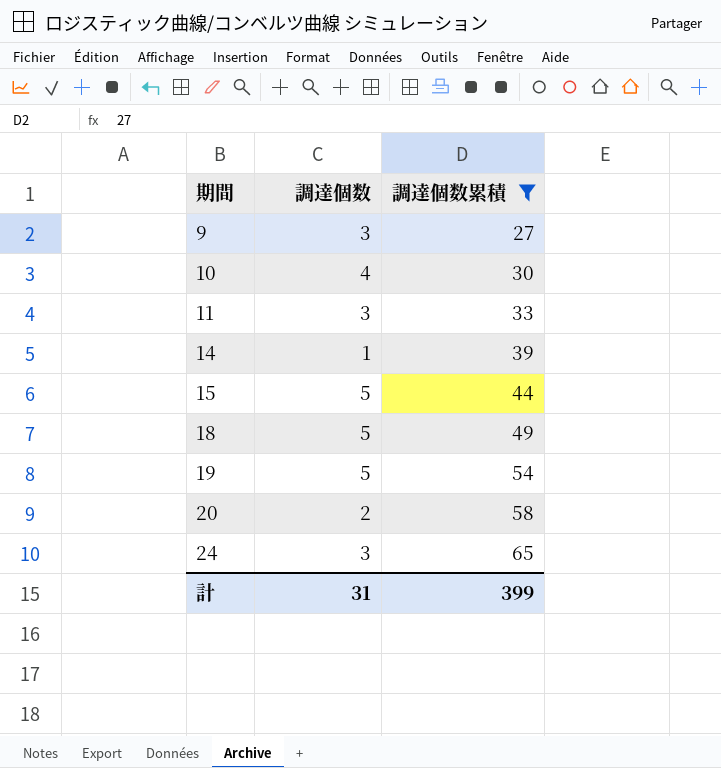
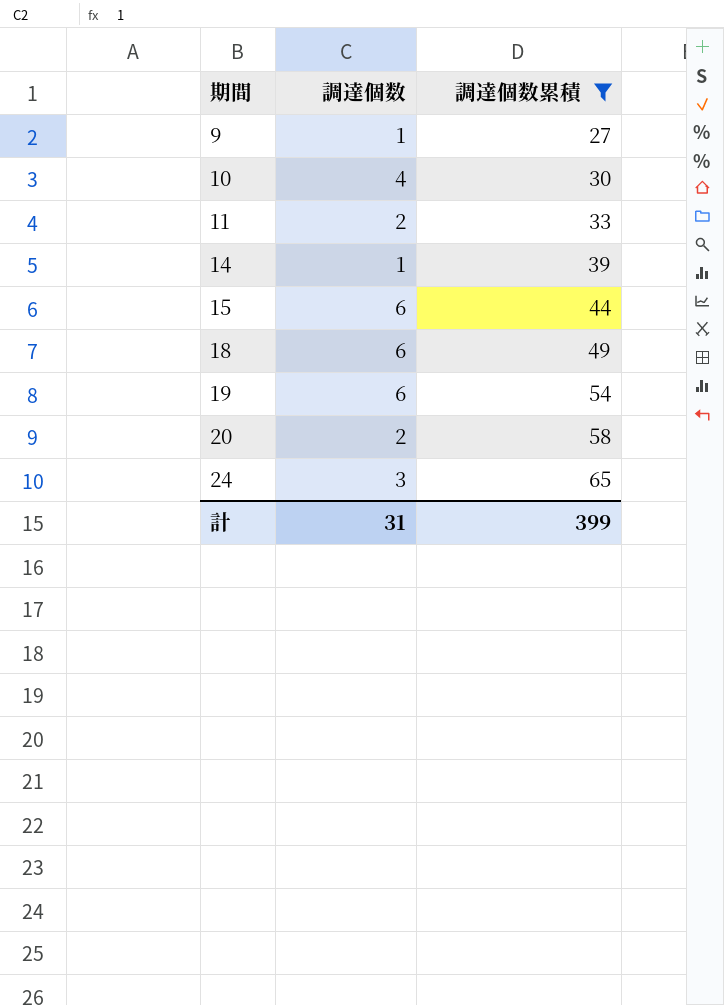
9 | 調達個数: 3 -> 1
11 | 調達個数: 3 -> 2
15 | 調達個数: 5 -> 6
18 | 調達個数: 5 -> 6
19 | 調達個数: 5 -> 6

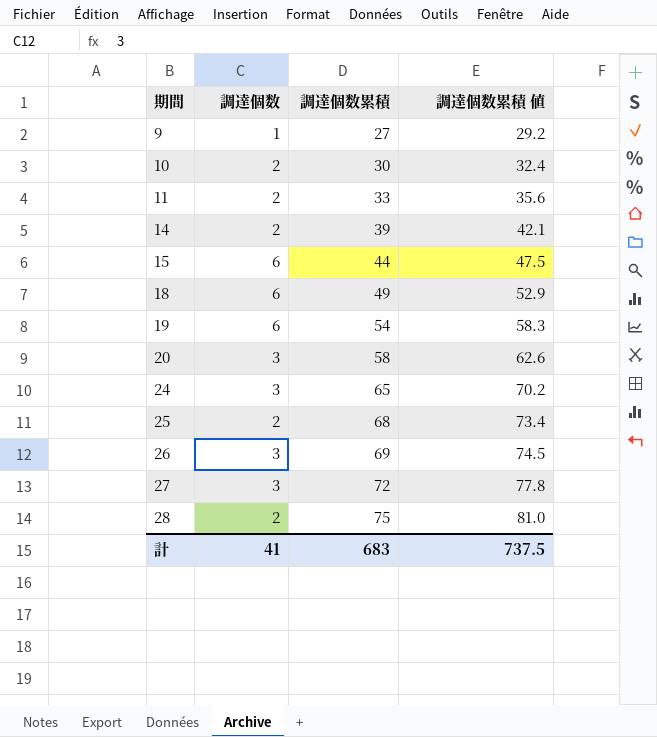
filter: 調達個数累積 <= 65 -> none
column 調達個数累積 値 | formula: none -> [調達個数累積] * 1.08
10 | 調達個数: 4 -> 2
14 | 調達個数: 1 -> 2
20 | 調達個数: 2 -> 3
計 | 調達個数: 31 -> 41
計 | 調達個数累積: 399 -> 683

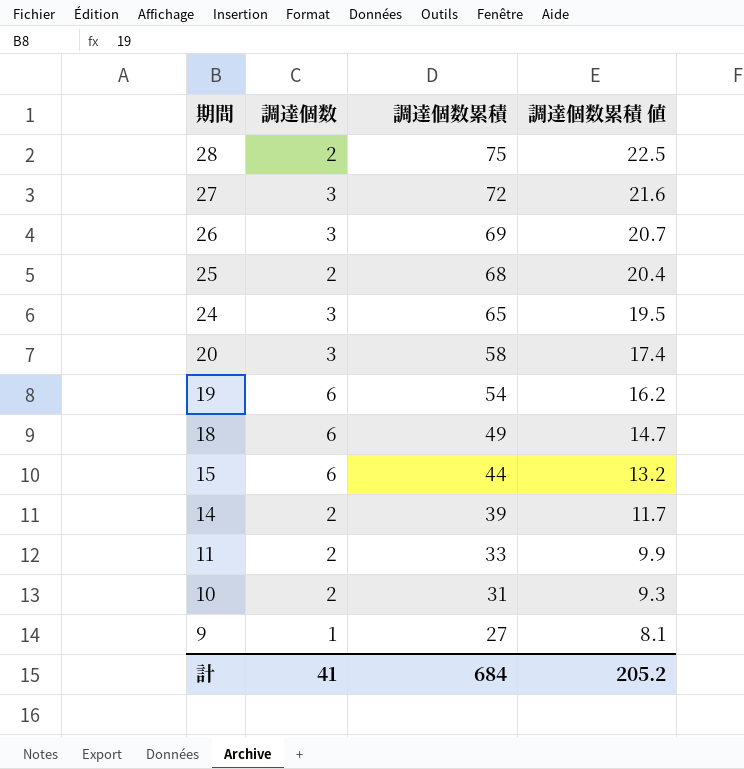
row order: 期間 ascending -> 期間 descending
column 調達個数累積 値 | formula: [調達個数累積] * 1.08 -> [調達個数累積] * 0.3
10 | 調達個数累積: 30 -> 31
計 | 調達個数累積: 683 -> 684
計 | 調達個数累積 値: 737.5 -> 205.2

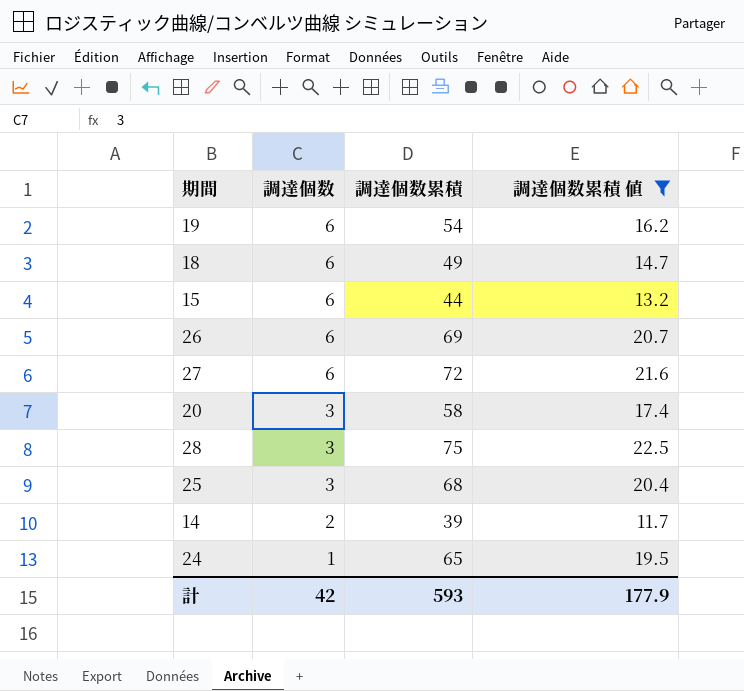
filter: none -> 調達個数累積 値 >= 11.7
row order: 期間 descending -> 調達個数 descending
26 | 調達個数: 3 -> 6
27 | 調達個数: 3 -> 6
28 | 調達個数: 2 -> 3
25 | 調達個数: 2 -> 3
24 | 調達個数: 3 -> 1
計 | 調達個数: 41 -> 42
計 | 調達個数累積: 684 -> 593
計 | 調達個数累積 値: 205.2 -> 177.9

